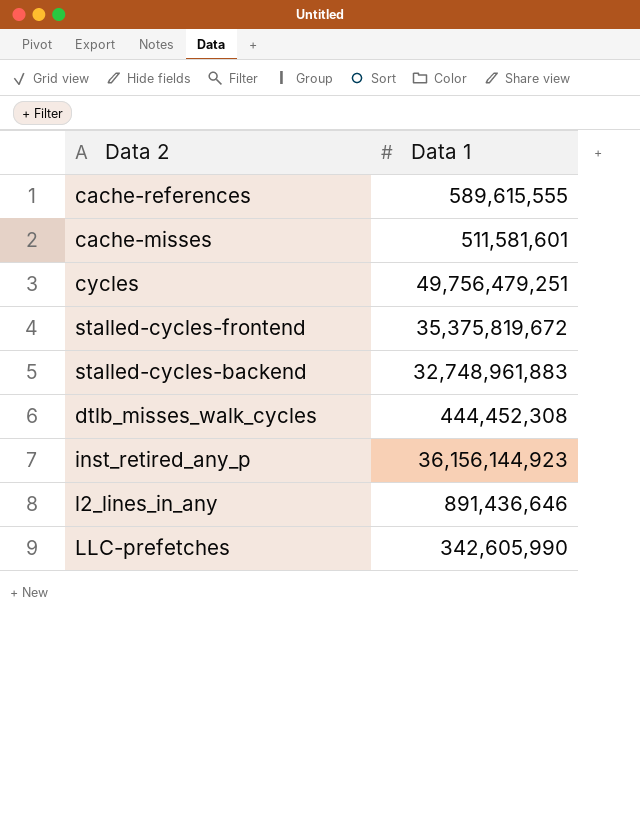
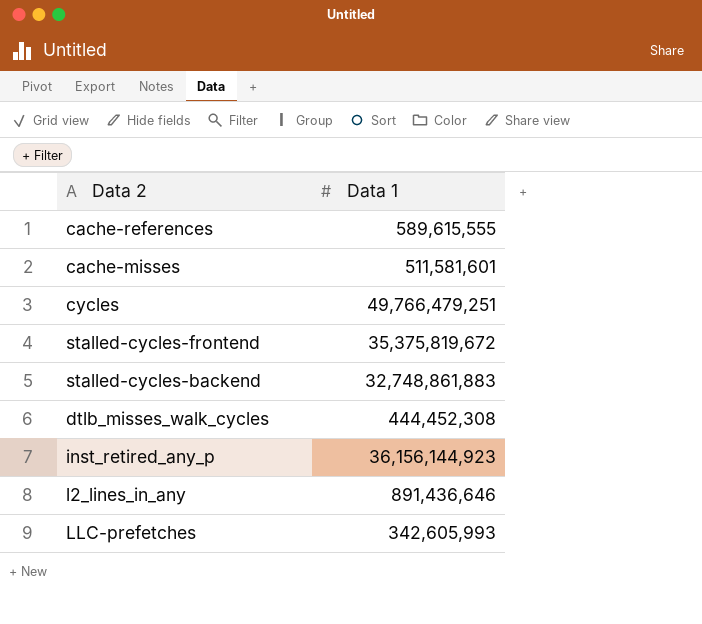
cycles | Data 1: 49,756,479,251 -> 49,766,479,251
stalled-cycles-backend | Data 1: 32,748,961,883 -> 32,748,861,883
LLC-prefetches | Data 1: 342,605,990 -> 342,605,993

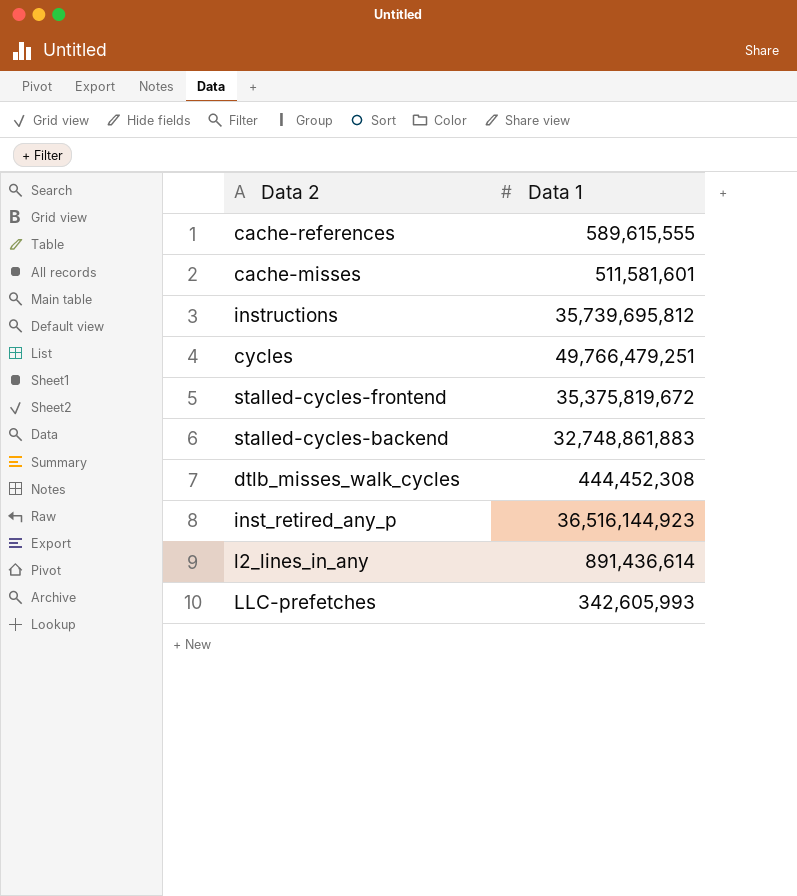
row instructions: none -> 35,739,695,812
inst_retired_any_p | Data 1: 36,156,144,923 -> 36,516,144,923
l2_lines_in_any | Data 1: 891,436,646 -> 891,436,614

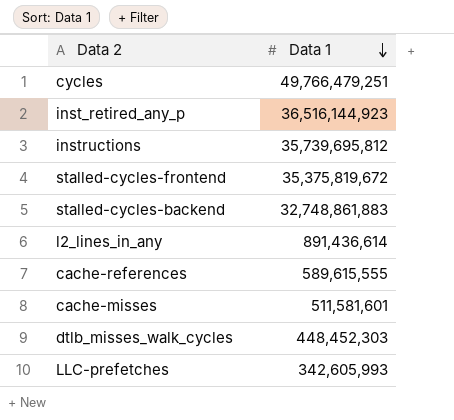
row order: none -> Data 1 descending
dtlb_misses_walk_cycles | Data 1: 444,452,308 -> 448,452,303

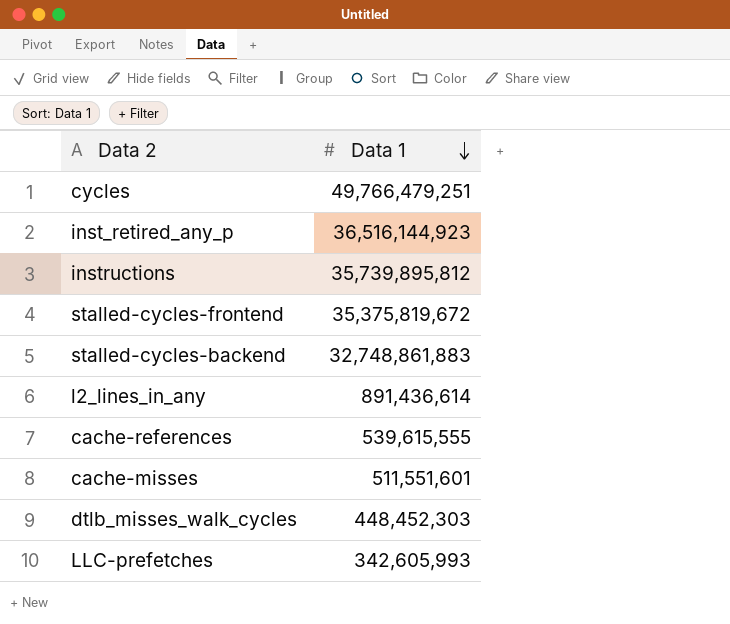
instructions | Data 1: 35,739,695,812 -> 35,739,895,812
cache-references | Data 1: 589,615,555 -> 539,615,555
cache-misses | Data 1: 511,581,601 -> 511,551,601

